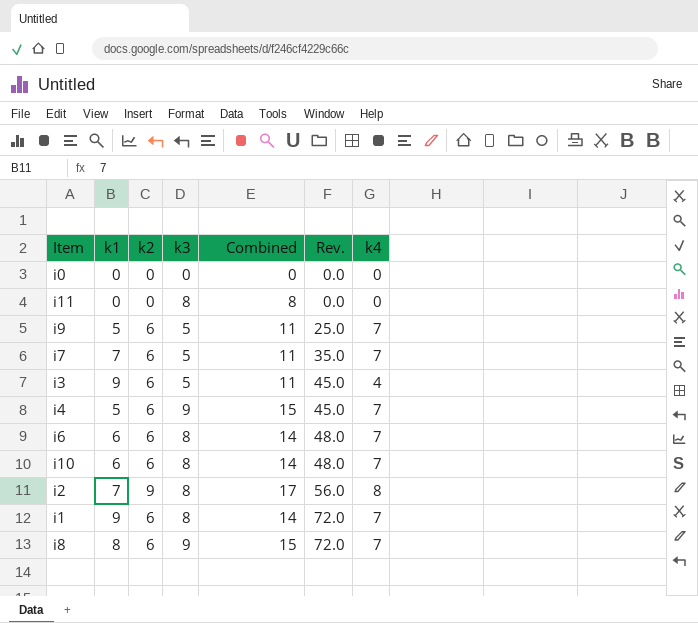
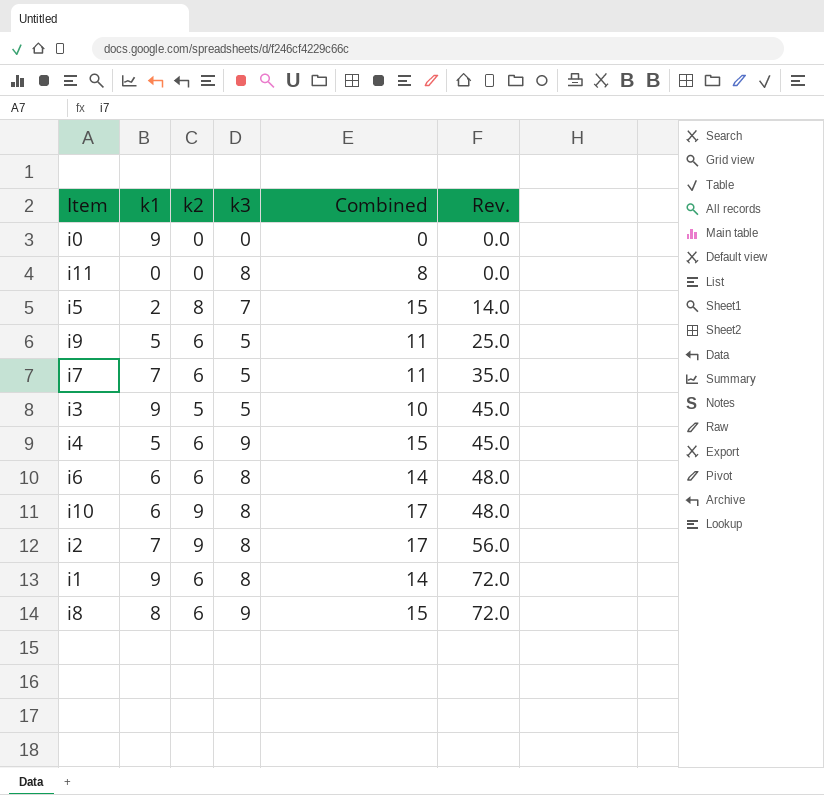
column k4 | position: 7 -> none
i0 | k1: 0 -> 9
row i5: none -> 2 | 8 | 7 | 15 | 14.0
i3 | k2: 6 -> 5
i3 | Combined: 11 -> 10
i10 | k2: 6 -> 9
i10 | Combined: 14 -> 17

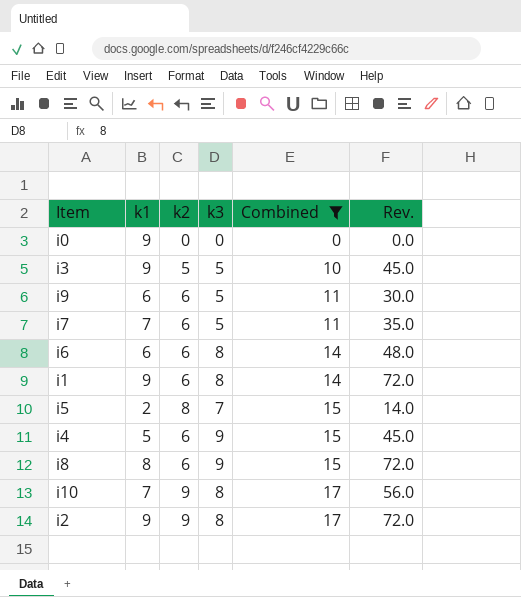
filter: none -> Combined != 8
row order: Rev. ascending -> Combined ascending
i9 | k1: 5 -> 6
i9 | Rev.: 25.0 -> 30.0
i10 | k1: 6 -> 7
i10 | Rev.: 48.0 -> 56.0
i2 | k1: 7 -> 9
i2 | Rev.: 56.0 -> 72.0

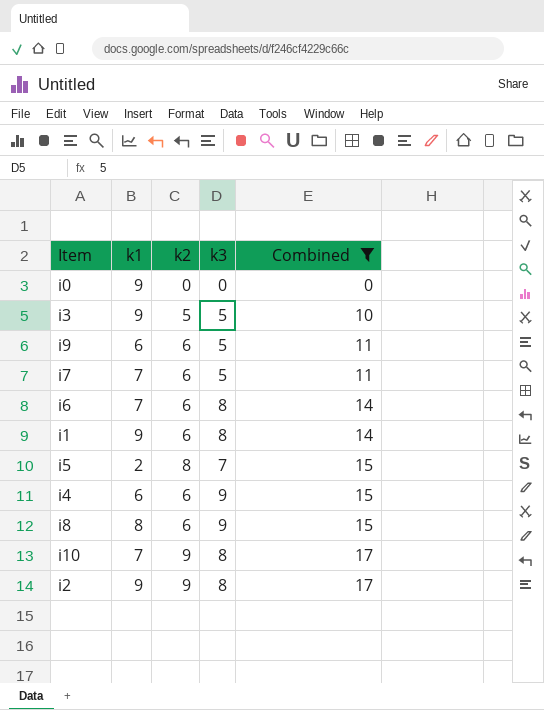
column Rev. | formula: [k1] * [k3] -> none
i6 | k1: 6 -> 7
i4 | k1: 5 -> 6

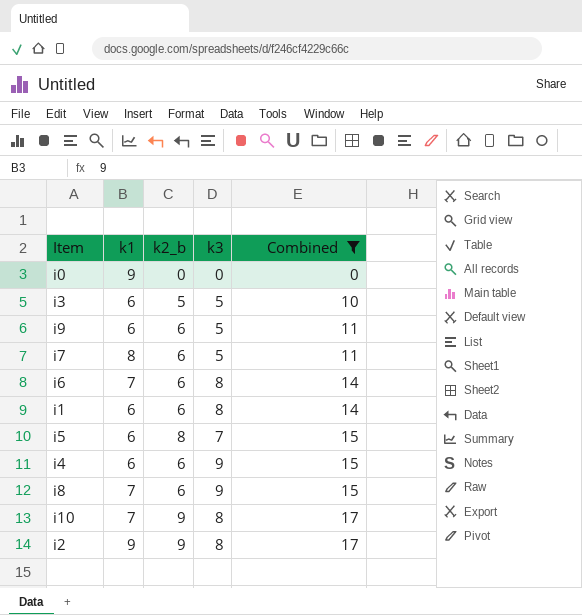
column name: k2 -> k2_b
i3 | k1: 9 -> 6
i7 | k1: 7 -> 8
i1 | k1: 9 -> 6
i5 | k1: 2 -> 6
i8 | k1: 8 -> 7

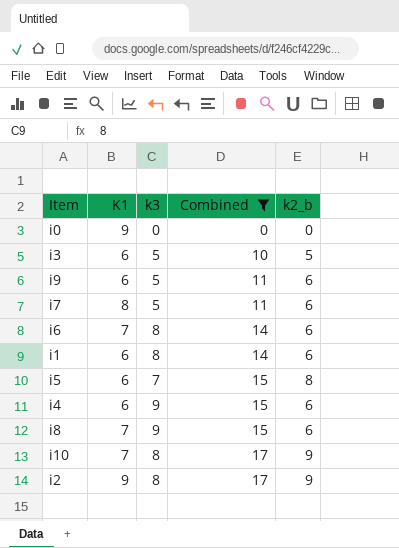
column name: k1 -> K1
column k2_b | position: 3 -> 5

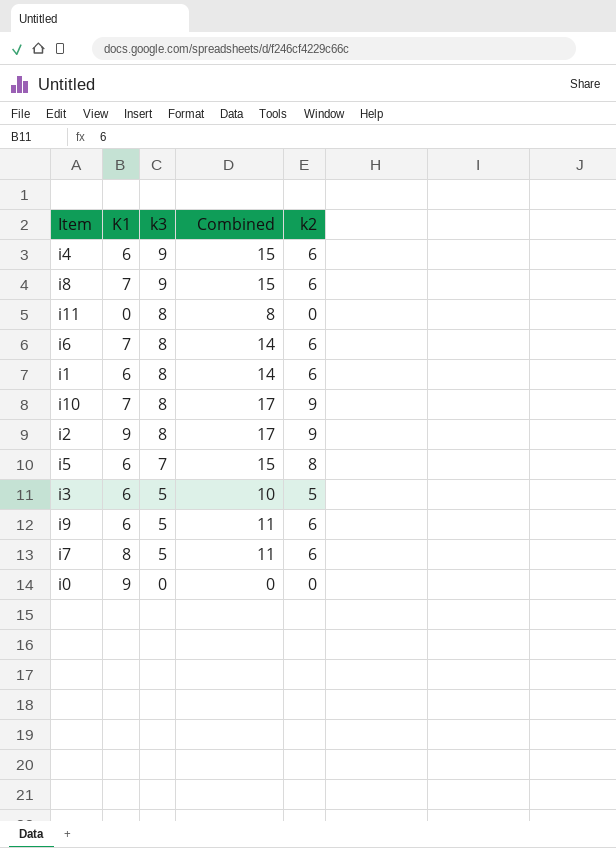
filter: Combined != 8 -> none
row order: Combined ascending -> k3 descending
column name: k2_b -> k2

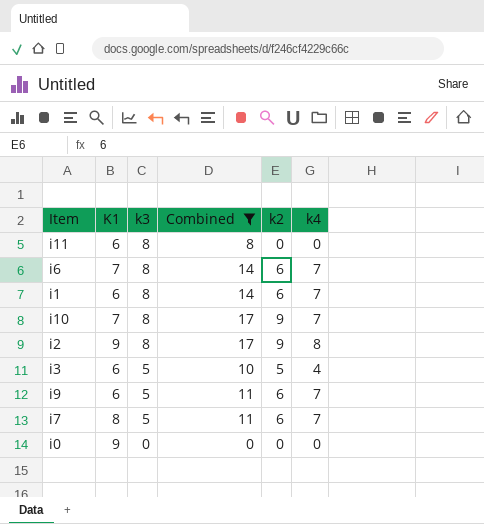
filter: none -> Combined != 15
column k4 | position: none -> 6
i11 | K1: 0 -> 6

